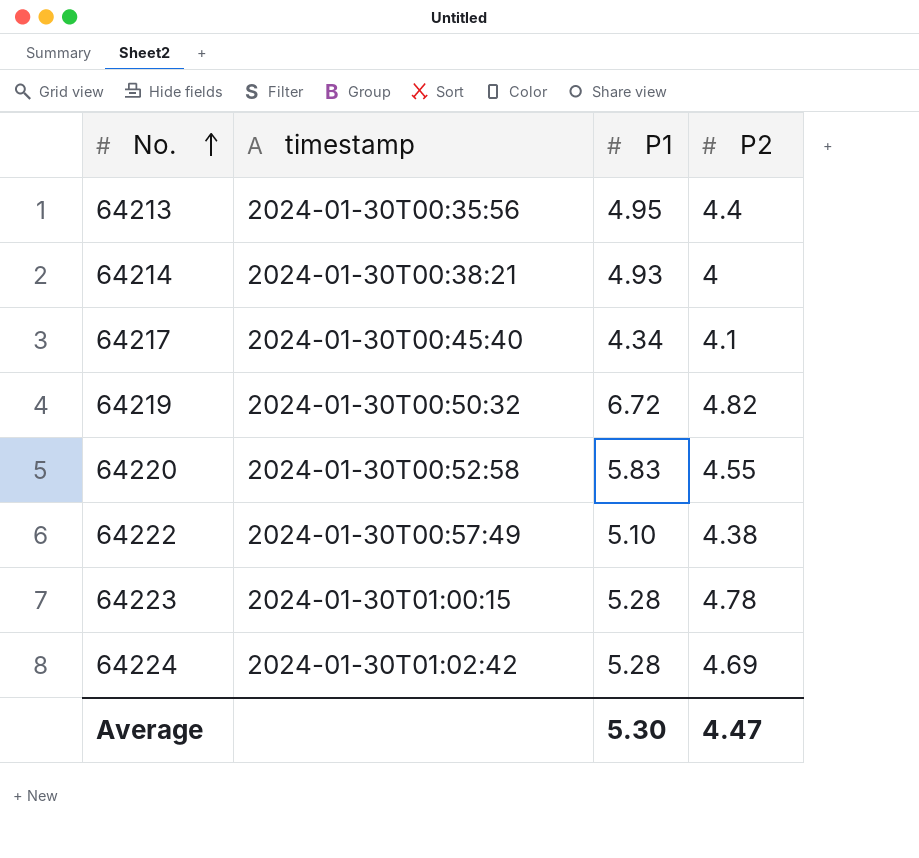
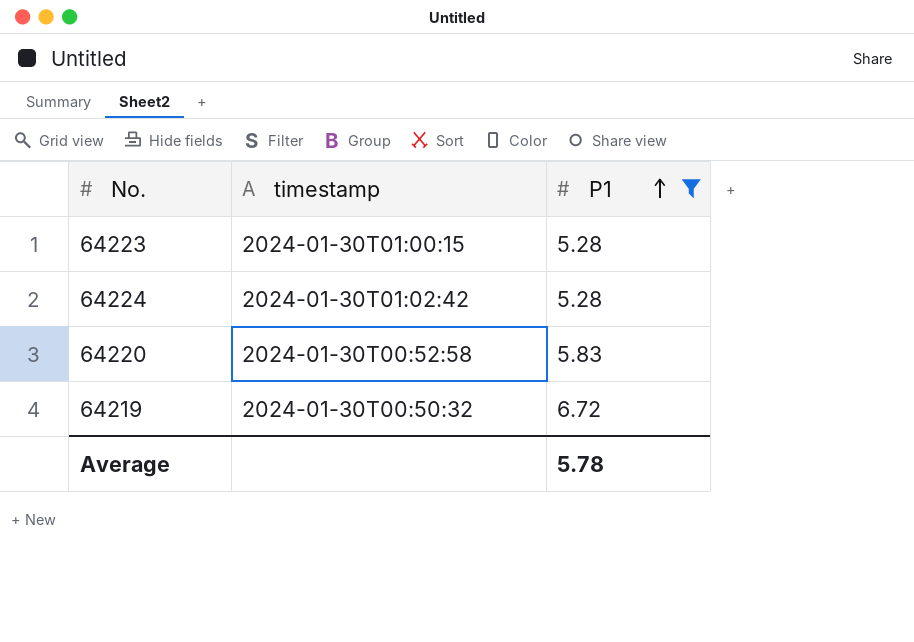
filter: none -> P1 >= 5.28
row order: No. ascending -> P1 ascending
column P2 | position: 4 -> none
Average | P1: 5.30 -> 5.78

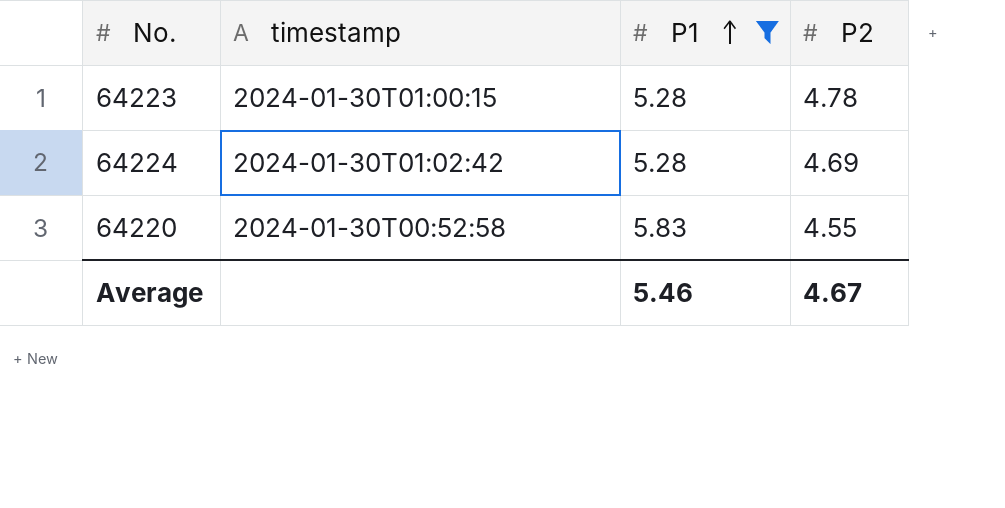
column P2 | position: none -> 4
row 64219: 2024-01-30T00:50:32 | 6.72 -> none
Average | P1: 5.78 -> 5.46

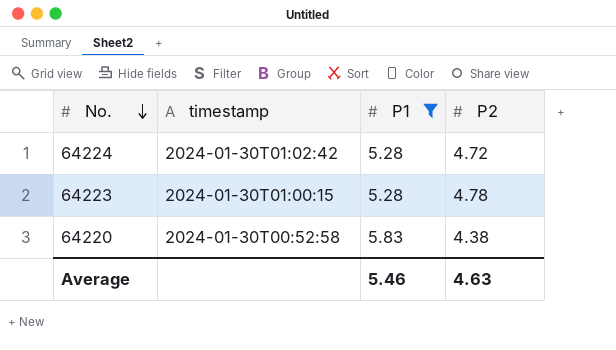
row order: P1 ascending -> No. descending
64224 | P2: 4.69 -> 4.72
64220 | P2: 4.55 -> 4.38
Average | P2: 4.67 -> 4.63

